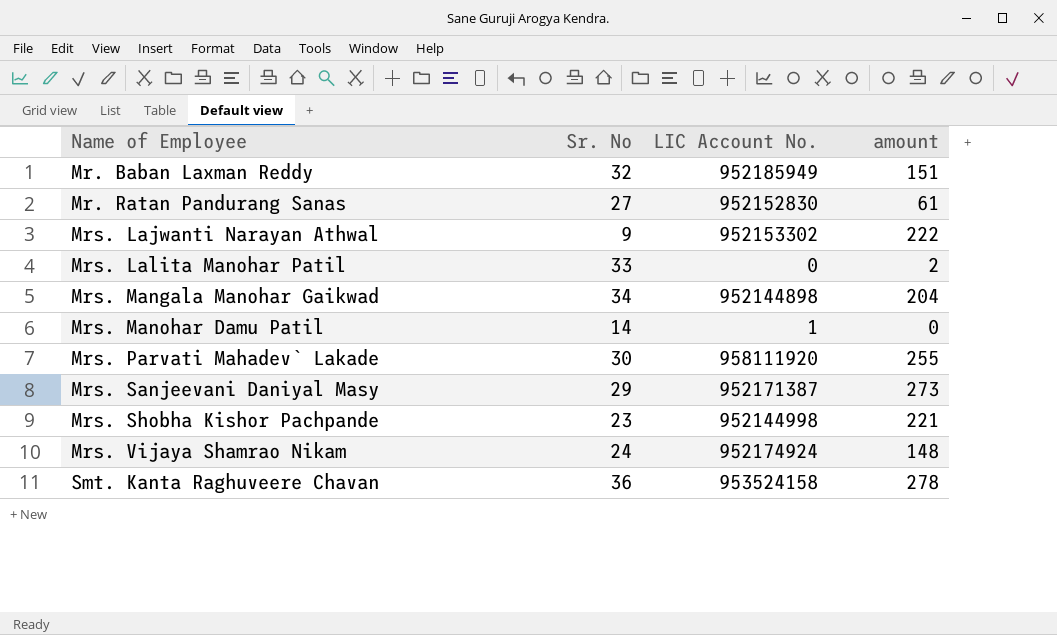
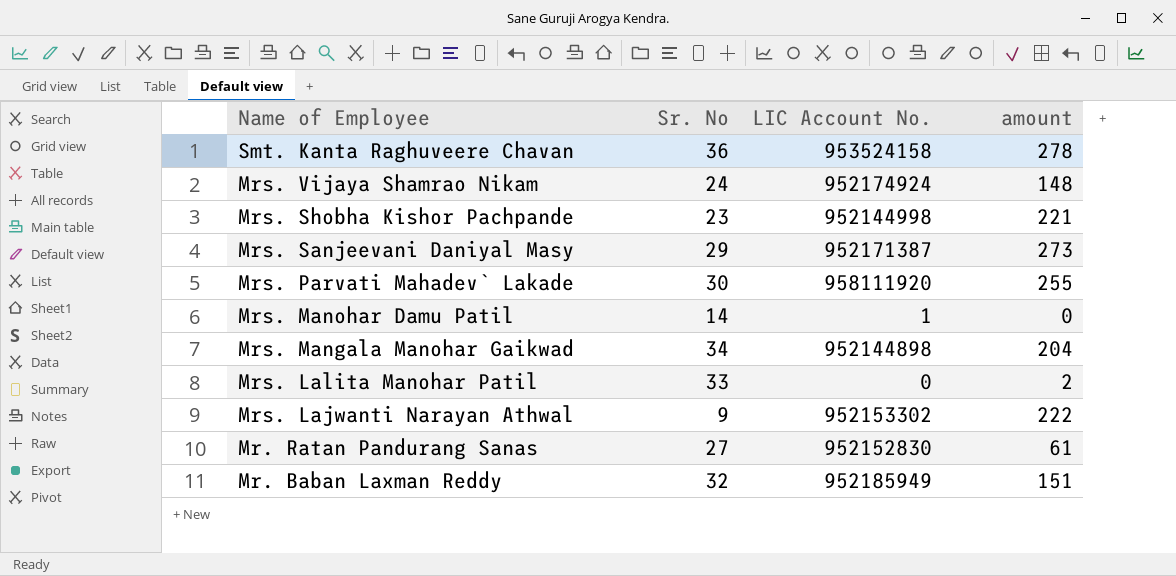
row order: Name of Employee ascending -> Name of Employee descending

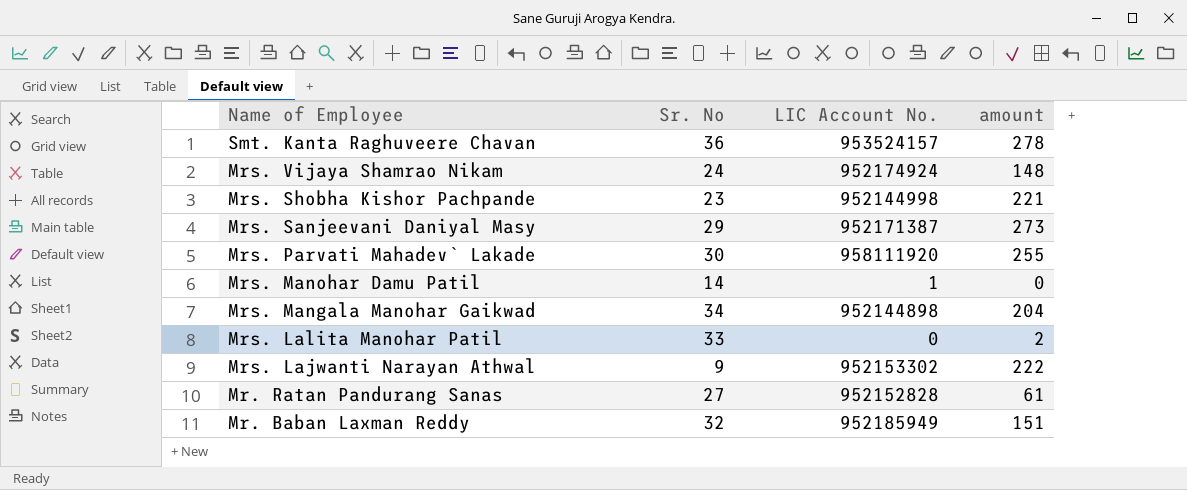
Smt. Kanta Raghuveere Chavan | LIC Account No.: 953524158 -> 953524157
Mr. Ratan Pandurang Sanas | LIC Account No.: 952152830 -> 952152828

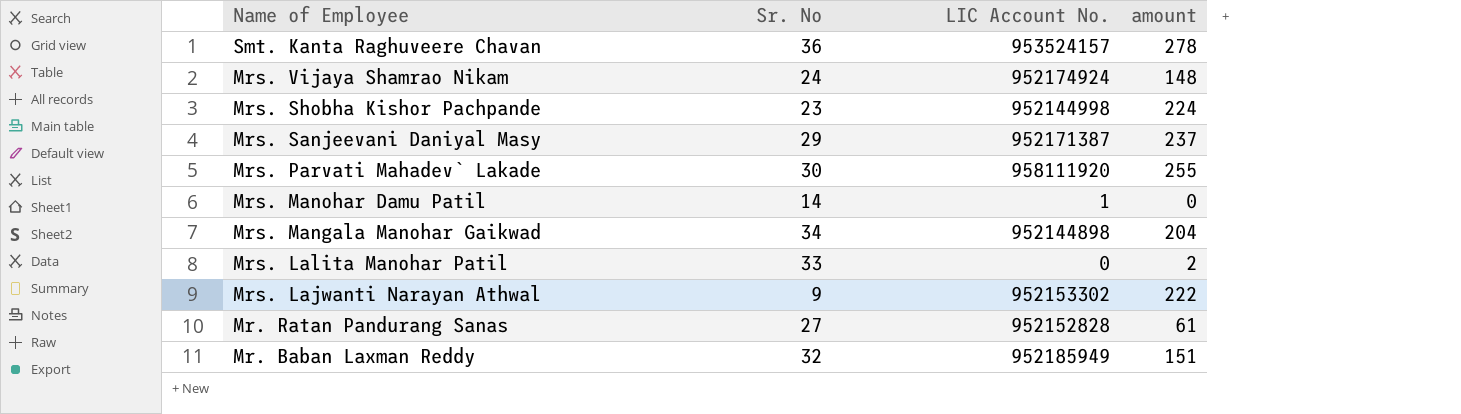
Mrs. Shobha Kishor Pachpande | amount: 221 -> 224
Mrs. Sanjeevani Daniyal Masy | amount: 273 -> 237

